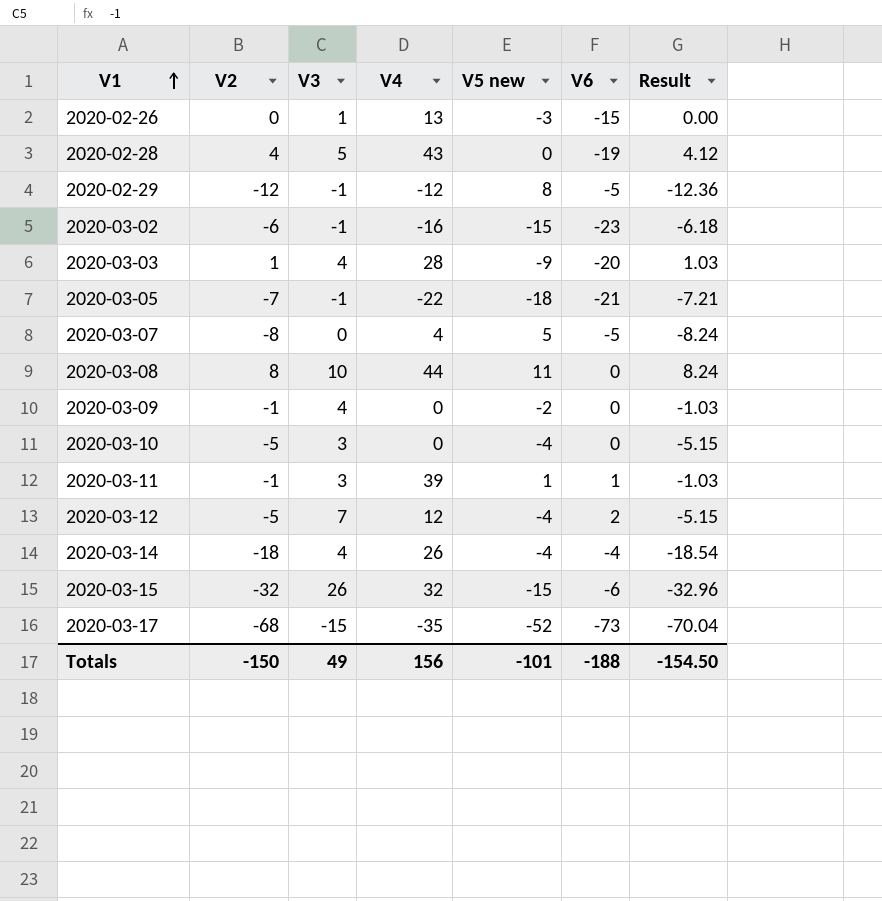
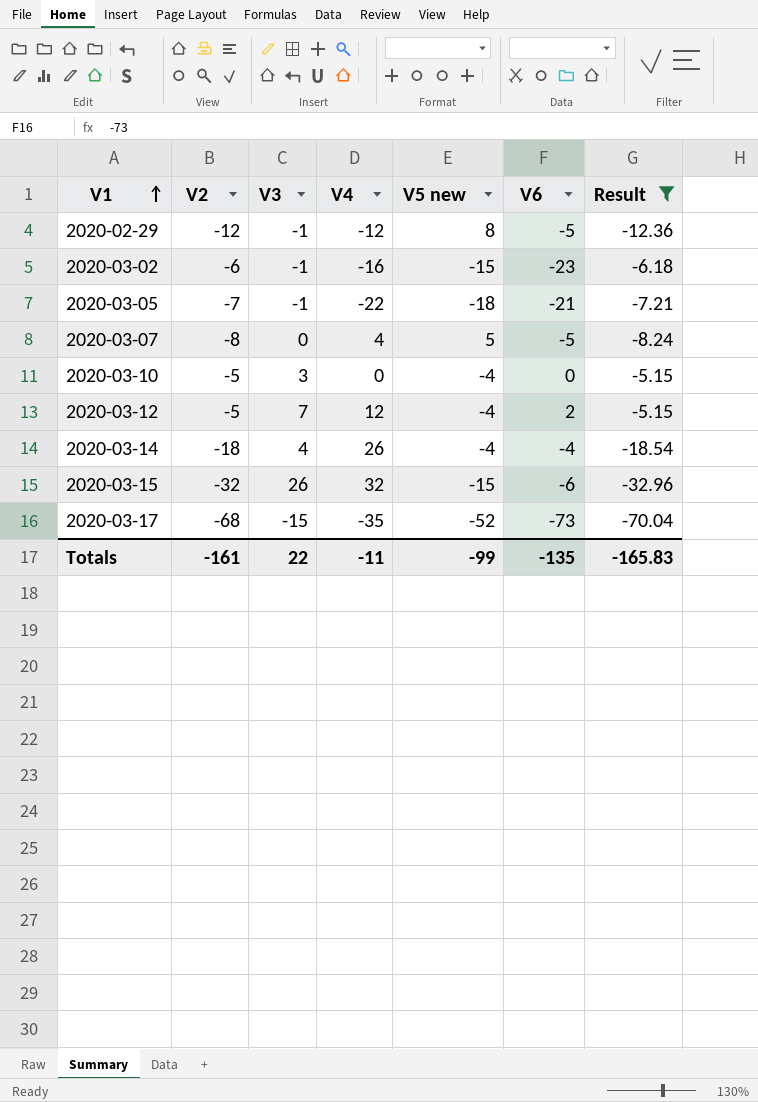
filter: none -> Result <= -5.15
Totals | V2: -150 -> -161
Totals | V3: 49 -> 22
Totals | V4: 156 -> -11
Totals | V5 new: -101 -> -99
Totals | V6: -188 -> -135
Totals | Result: -154.50 -> -165.83

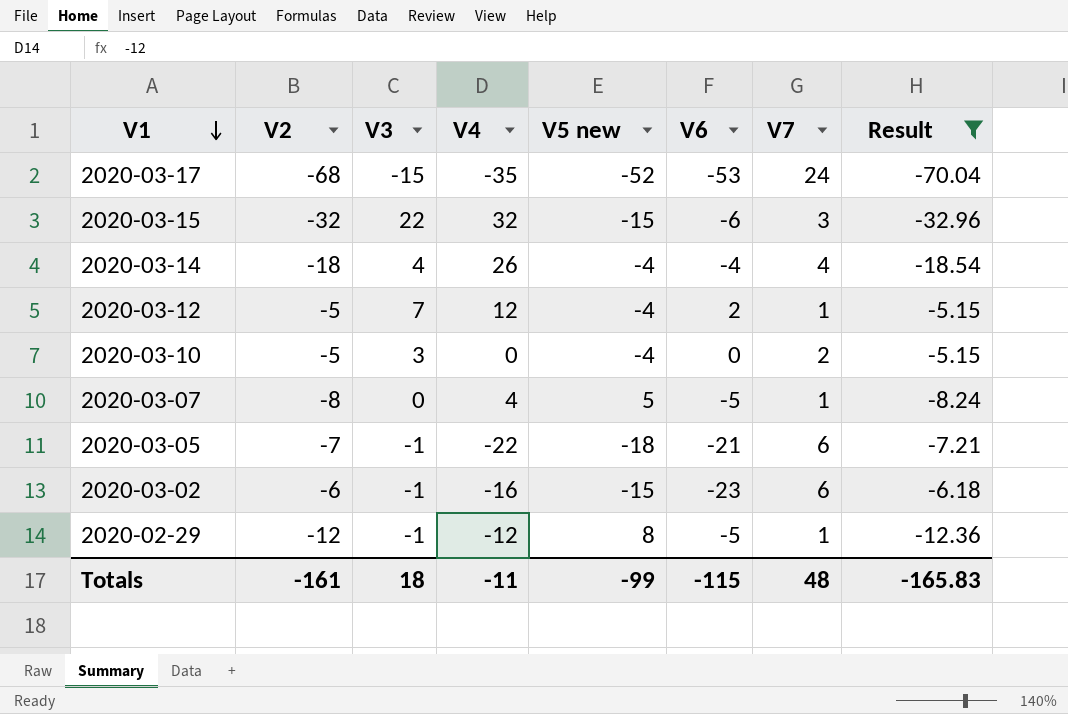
row order: V1 ascending -> V1 descending
column V7 | position: none -> 7
2020-03-17 | V6: -73 -> -53
2020-03-15 | V3: 26 -> 22
Totals | V3: 22 -> 18
Totals | V6: -135 -> -115

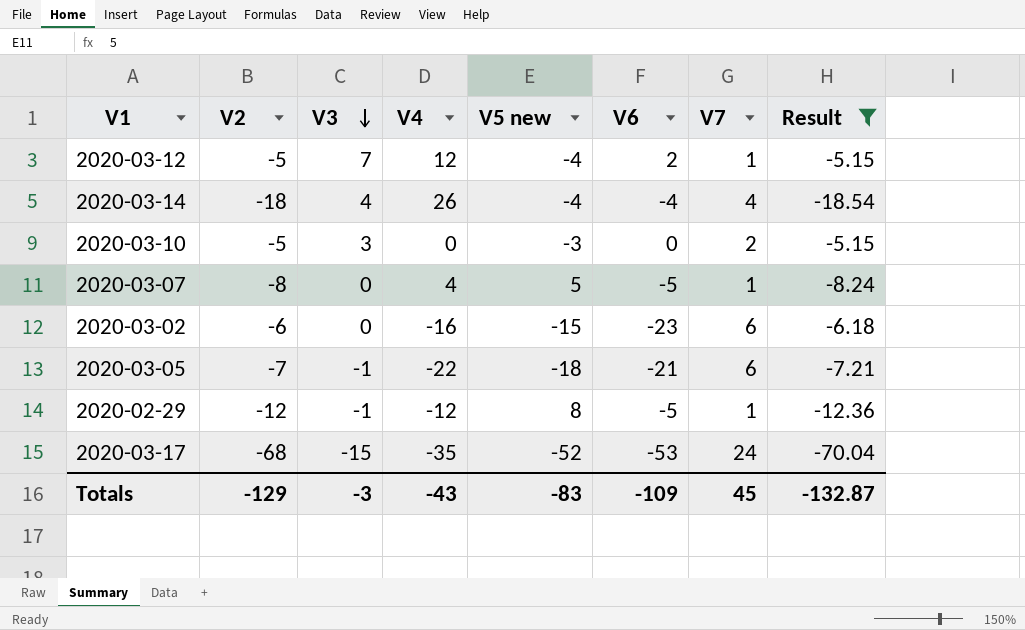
row order: V1 descending -> V3 descending
row 2020-03-15: -32 | 22 | 32 | -15 | -6 | 3 | -32.96 -> none
2020-03-10 | V5 new: -4 -> -3
2020-03-02 | V3: -1 -> 0
Totals | V2: -161 -> -129
Totals | V3: 18 -> -3
Totals | V4: -11 -> -43
Totals | V5 new: -99 -> -83
Totals | V6: -115 -> -109
Totals | V7: 48 -> 45
Totals | Result: -165.83 -> -132.87

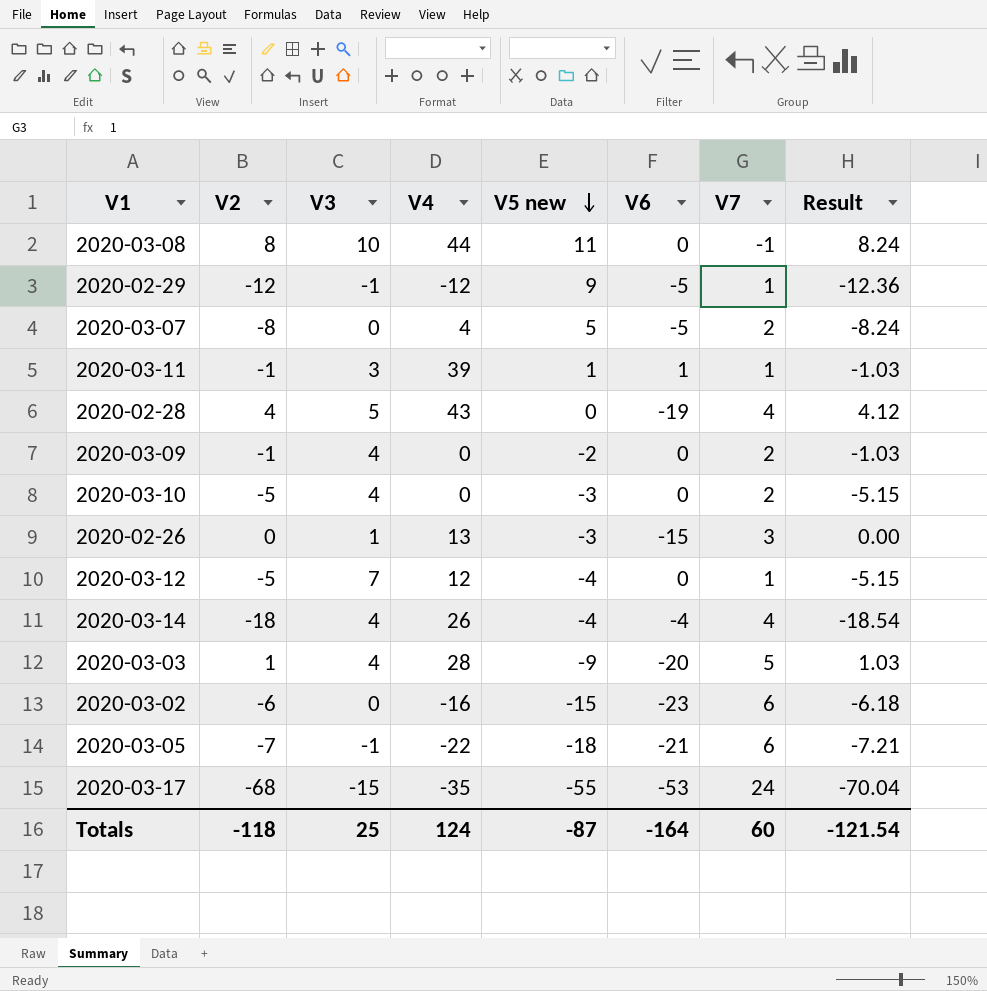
filter: Result <= -5.15 -> none
row order: V3 descending -> V5 new descending
2020-02-29 | V5 new: 8 -> 9
2020-03-07 | V7: 1 -> 2
2020-03-10 | V3: 3 -> 4
2020-03-12 | V6: 2 -> 0
2020-03-17 | V5 new: -52 -> -55
Totals | V2: -129 -> -118
Totals | V3: -3 -> 25
Totals | V4: -43 -> 124
Totals | V5 new: -83 -> -87
Totals | V6: -109 -> -164
Totals | V7: 45 -> 60
Totals | Result: -132.87 -> -121.54

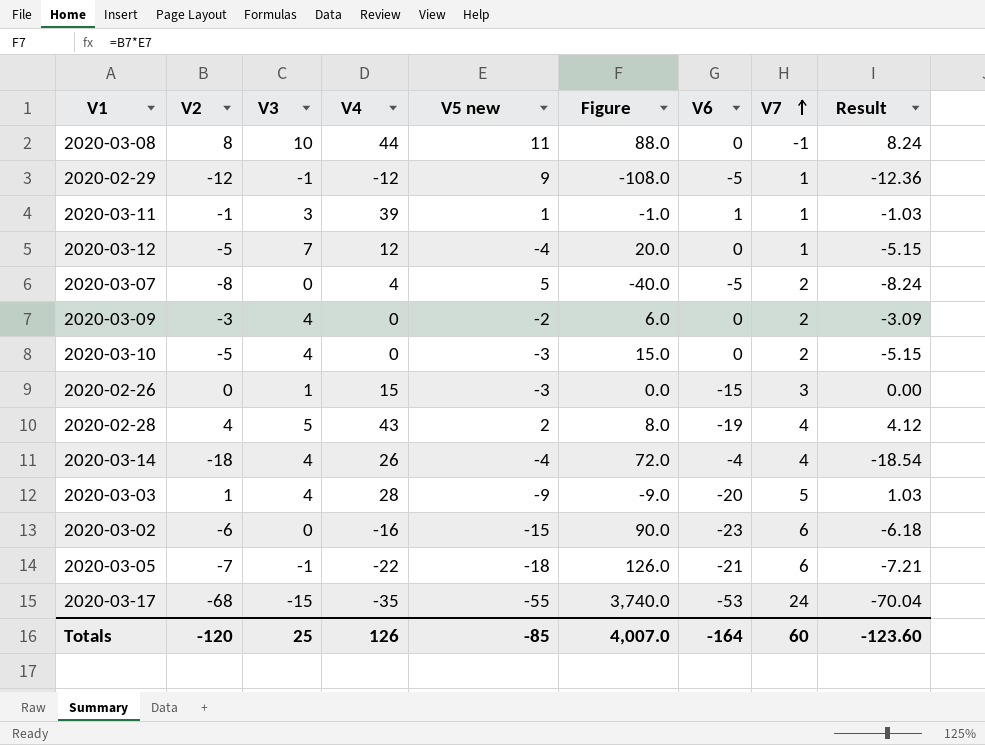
row order: V5 new descending -> V7 ascending
column Figure | formula: none -> [V2] * [V5 new]
2020-03-09 | V2: -1 -> -3
2020-03-09 | Result: -1.03 -> -3.09
2020-02-26 | V4: 13 -> 15
2020-02-28 | V5 new: 0 -> 2
Totals | V2: -118 -> -120
Totals | V4: 124 -> 126
Totals | V5 new: -87 -> -85
Totals | Result: -121.54 -> -123.60

